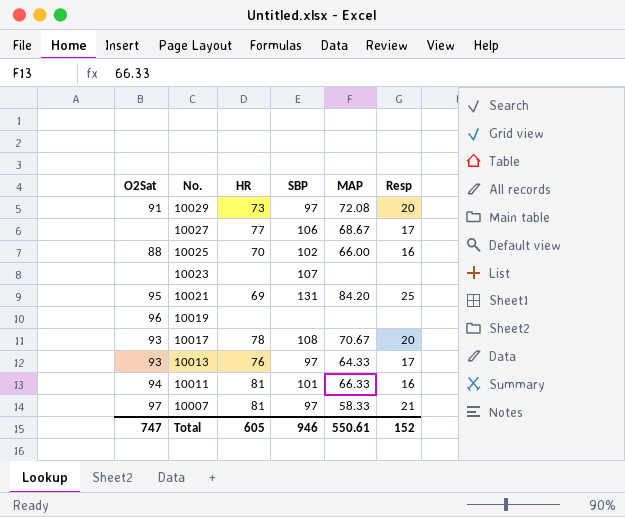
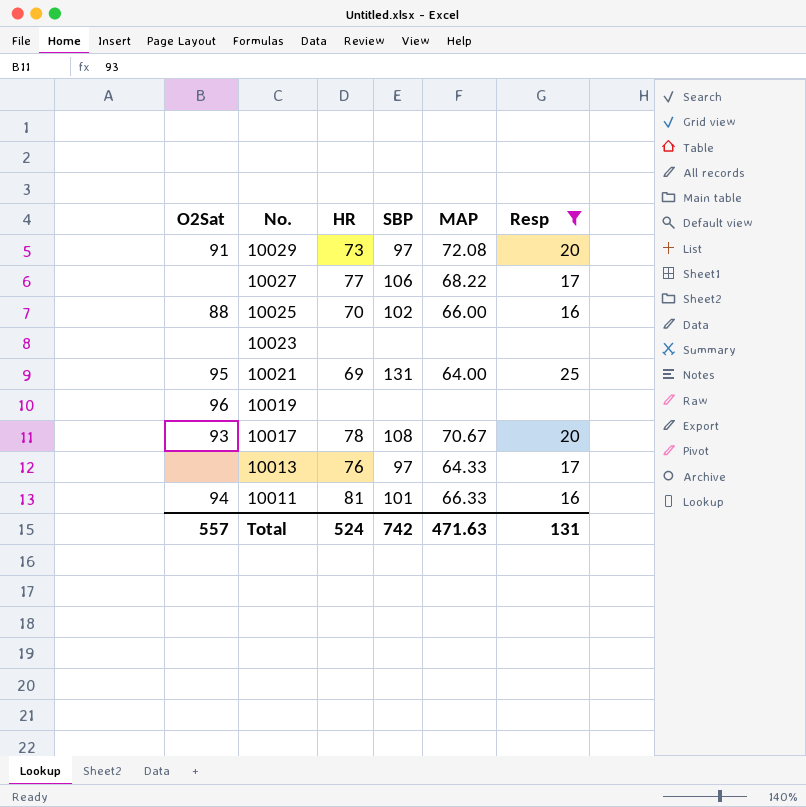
filter: none -> Resp != 21
10027 | MAP: 68.67 -> 68.22
10023 | SBP: 107 -> none
10021 | MAP: 84.20 -> 64.00
10013 | O2Sat: 93 -> none
Total | O2Sat: 747 -> 557
Total | HR: 605 -> 524
Total | SBP: 946 -> 742
Total | MAP: 550.61 -> 471.63
Total | Resp: 152 -> 131

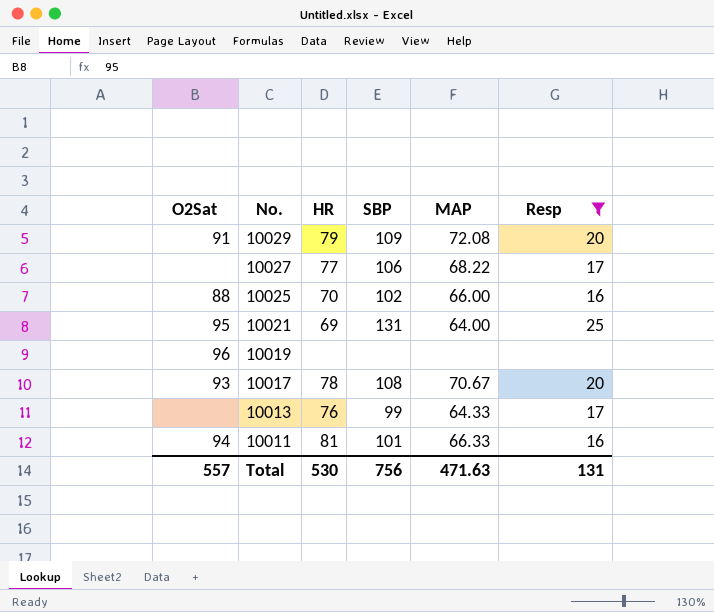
row 10023: none | none | none | none | none -> none
10029 | HR: 73 -> 79
10029 | SBP: 97 -> 109
10013 | SBP: 97 -> 99
Total | HR: 524 -> 530
Total | SBP: 742 -> 756

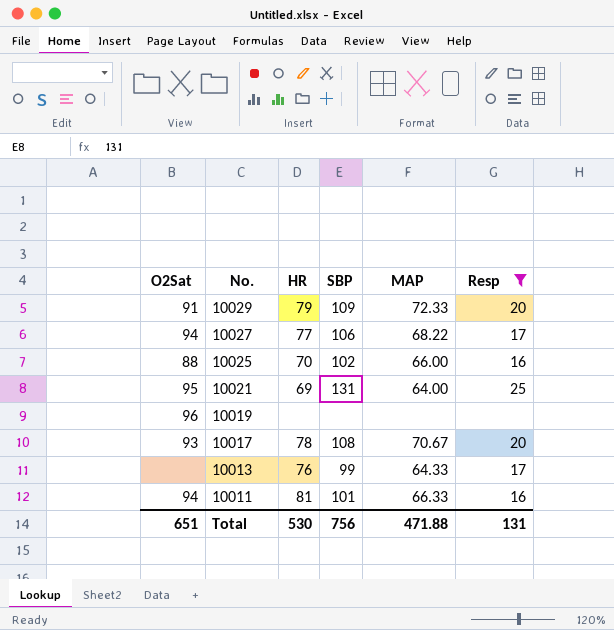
10029 | MAP: 72.08 -> 72.33
10027 | O2Sat: none -> 94
Total | O2Sat: 557 -> 651
Total | MAP: 471.63 -> 471.88

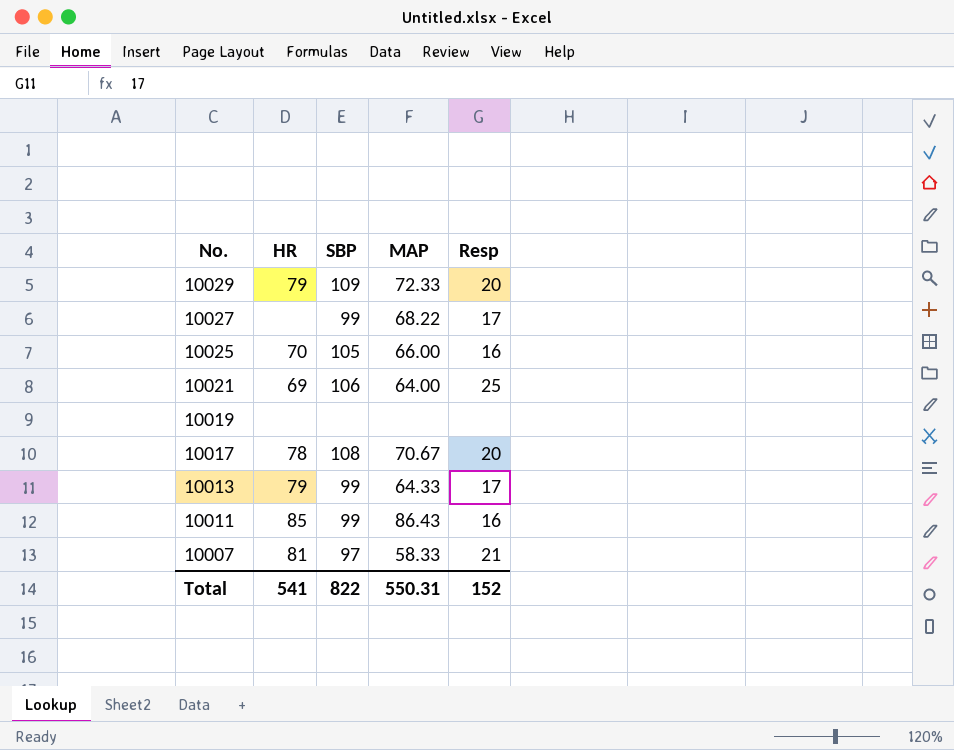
filter: Resp != 21 -> none
column O2Sat | position: 1 -> none
10027 | HR: 77 -> none
10027 | SBP: 106 -> 99
10025 | SBP: 102 -> 105
10021 | SBP: 131 -> 106
10013 | HR: 76 -> 79
10011 | HR: 81 -> 85
10011 | SBP: 101 -> 99
10011 | MAP: 66.33 -> 86.43
Total | HR: 530 -> 541
Total | SBP: 756 -> 822
Total | MAP: 471.88 -> 550.31
Total | Resp: 131 -> 152

